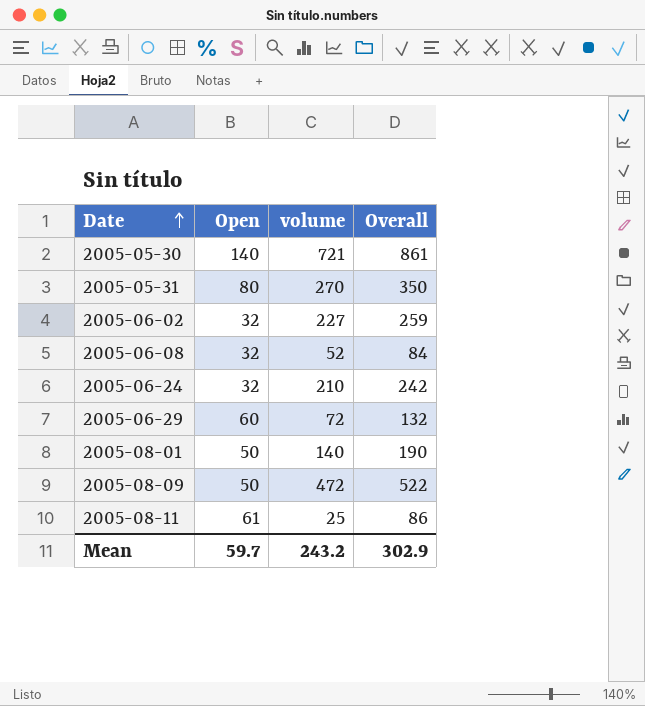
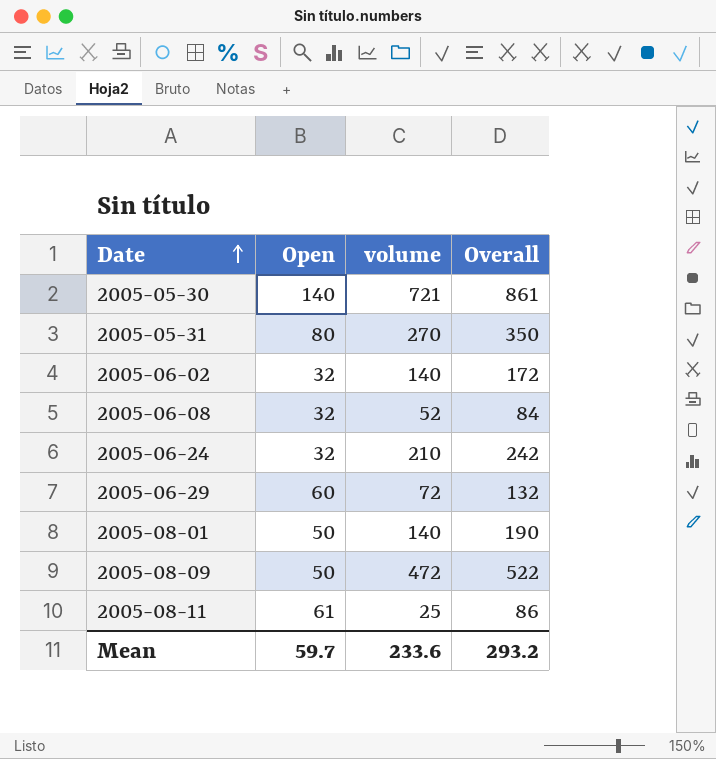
2005-06-02 | volume: 227 -> 140
2005-06-02 | Overall: 259 -> 172
Mean | volume: 243.2 -> 233.6
Mean | Overall: 302.9 -> 293.2

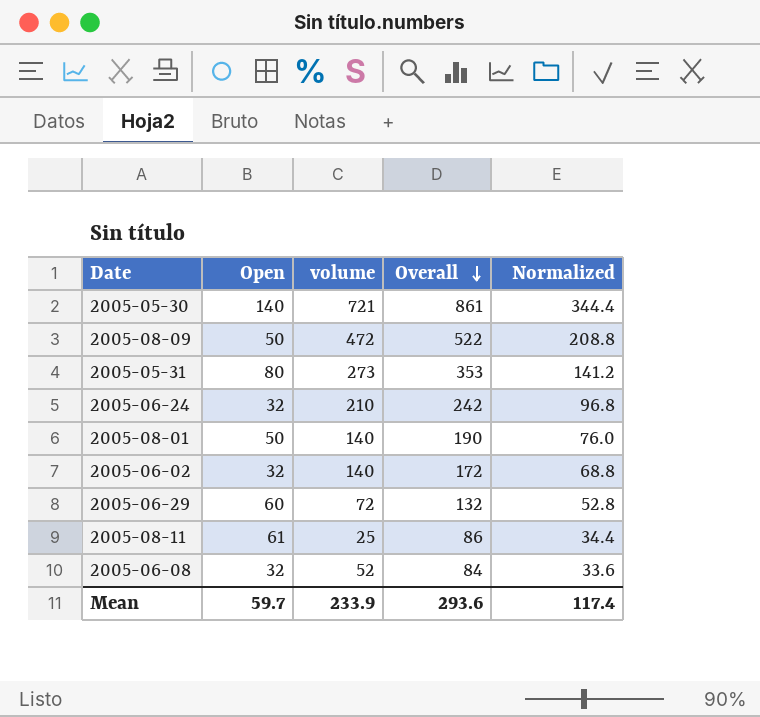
row order: Date ascending -> Overall descending
column Normalized | formula: none -> [Overall] * 0.4
2005-05-31 | volume: 270 -> 273
2005-05-31 | Overall: 350 -> 353
Mean | volume: 233.6 -> 233.9
Mean | Overall: 293.2 -> 293.6

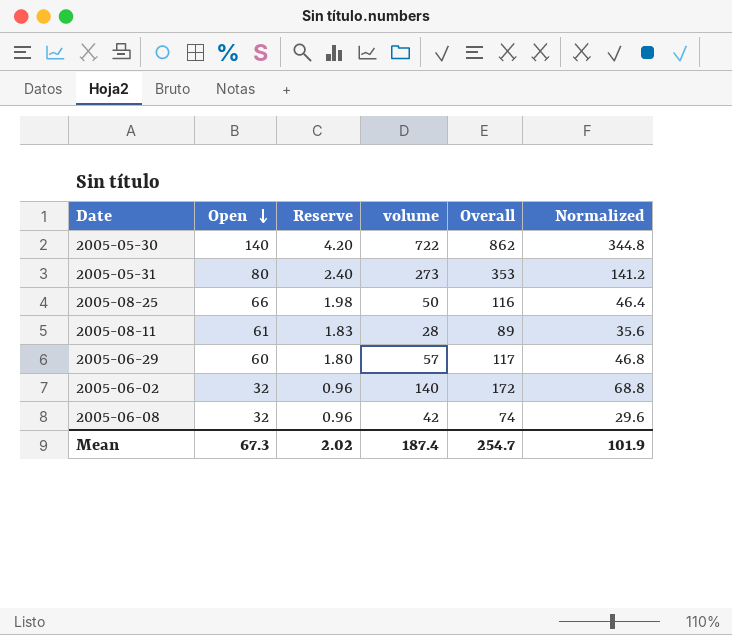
row order: Overall descending -> Open descending
column Reserve | formula: none -> [Open] * 0.03
row 2005-08-09: 50 | 472 | 522 | 208.8 -> none
row 2005-06-24: 32 | 210 | 242 | 96.8 -> none
row 2005-08-01: 50 | 140 | 190 | 76.0 -> none
2005-05-30 | volume: 721 -> 722
2005-05-30 | Overall: 861 -> 862
2005-05-30 | Normalized: 344.4 -> 344.8
row 2005-08-25: none -> 66 | 1.98 | 50 | 116 | 46.4
2005-08-11 | volume: 25 -> 28
2005-08-11 | Overall: 86 -> 89
2005-08-11 | Normalized: 34.4 -> 35.6
2005-06-29 | volume: 72 -> 57
2005-06-29 | Overall: 132 -> 117
2005-06-29 | Normalized: 52.8 -> 46.8
2005-06-08 | volume: 52 -> 42
2005-06-08 | Overall: 84 -> 74
2005-06-08 | Normalized: 33.6 -> 29.6
Mean | Open: 59.7 -> 67.3
Mean | volume: 233.9 -> 187.4
Mean | Overall: 293.6 -> 254.7
Mean | Normalized: 117.4 -> 101.9

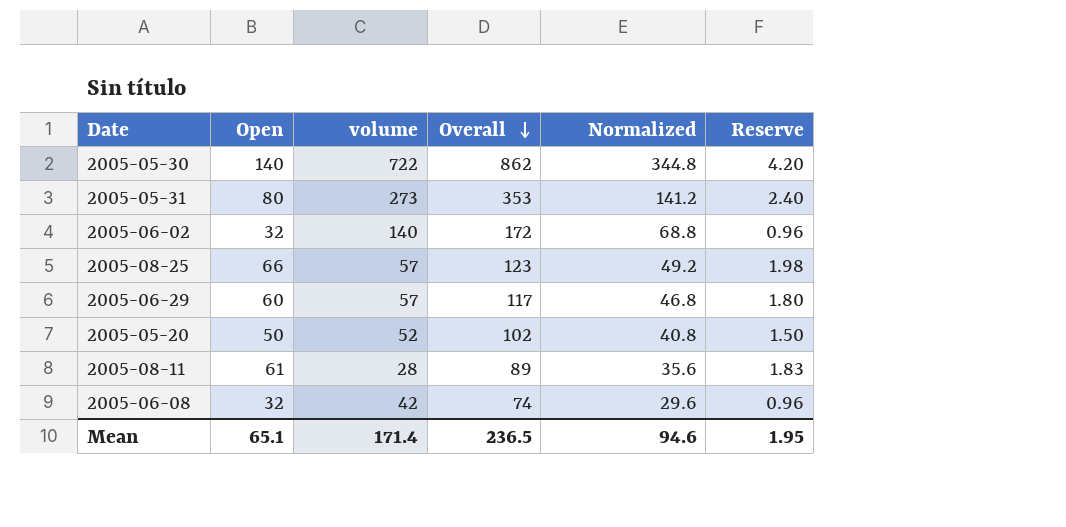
row order: Open descending -> Overall descending
column Reserve | position: 3 -> 6
2005-08-25 | volume: 50 -> 57
2005-08-25 | Overall: 116 -> 123
2005-08-25 | Normalized: 46.4 -> 49.2
row 2005-05-20: none -> 50 | 52 | 102 | 40.8 | 1.50
Mean | Open: 67.3 -> 65.1
Mean | volume: 187.4 -> 171.4
Mean | Overall: 254.7 -> 236.5
Mean | Normalized: 101.9 -> 94.6
Mean | Reserve: 2.02 -> 1.95

